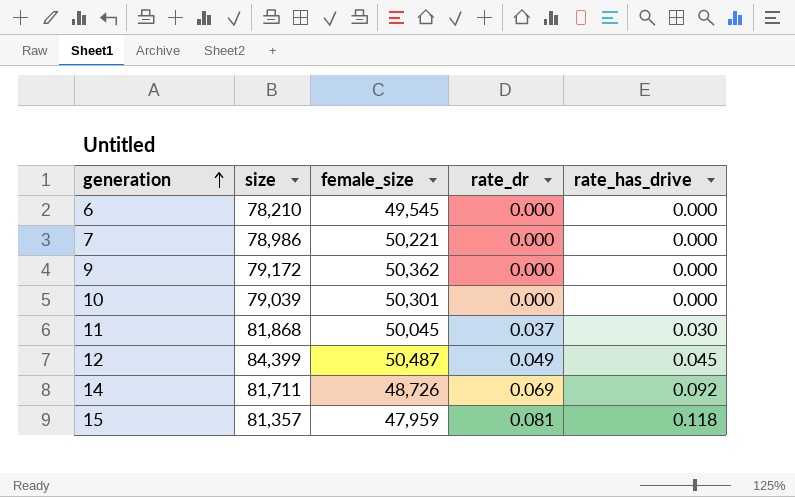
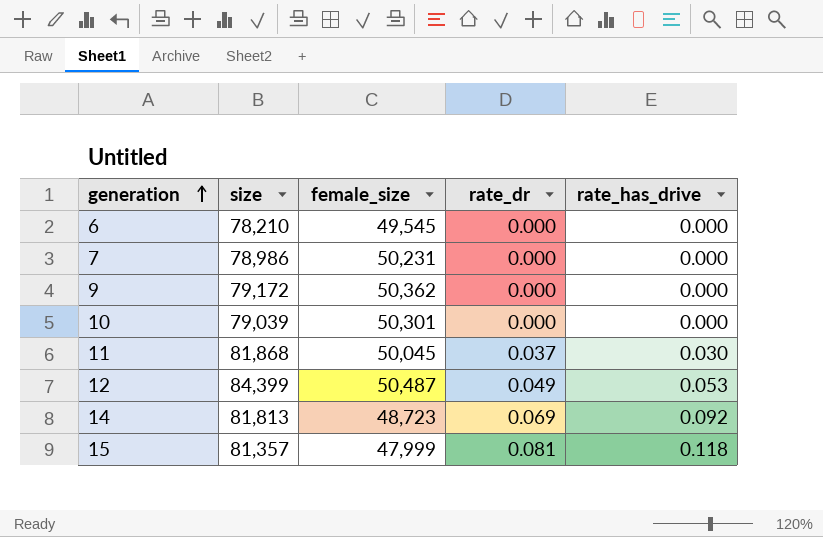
7 | female_size: 50,221 -> 50,231
12 | rate_has_drive: 0.045 -> 0.053
14 | size: 81,711 -> 81,813
14 | female_size: 48,726 -> 48,723
15 | female_size: 47,959 -> 47,999

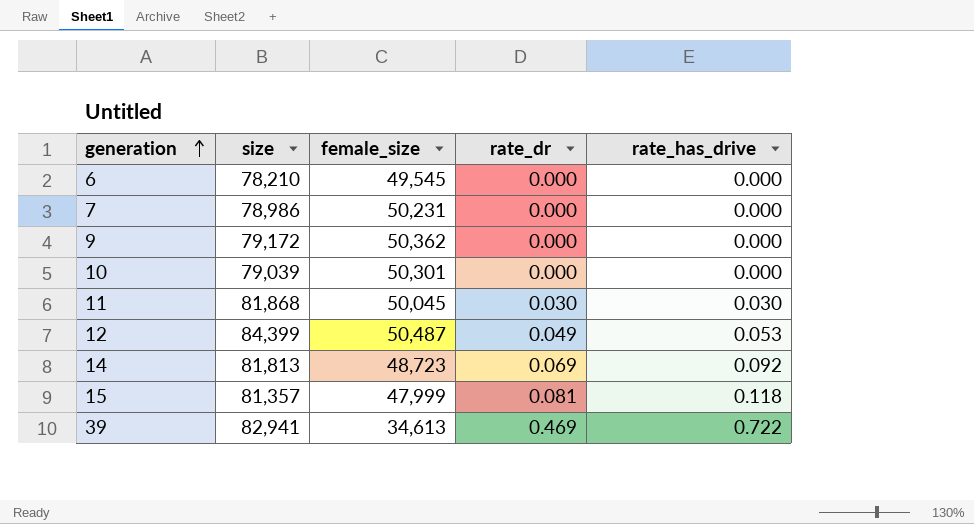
11 | rate_dr: 0.037 -> 0.030
row 39: none -> 82,941 | 34,613 | 0.469 | 0.722

